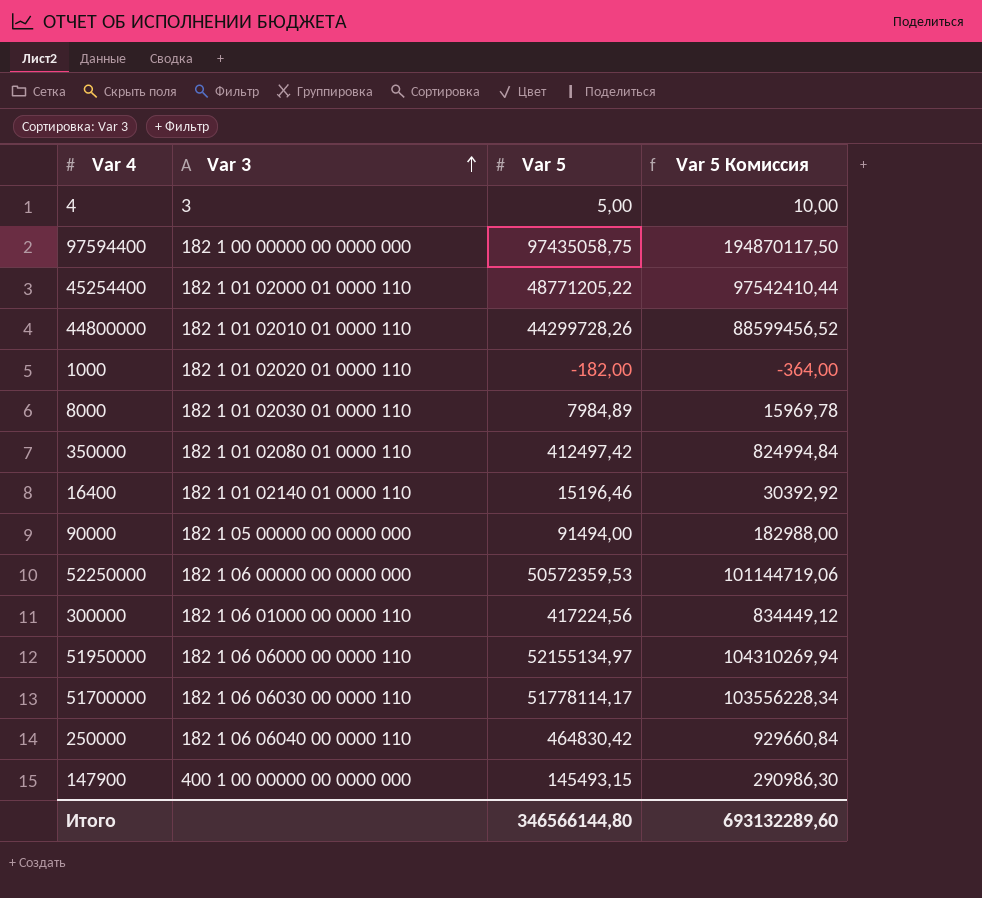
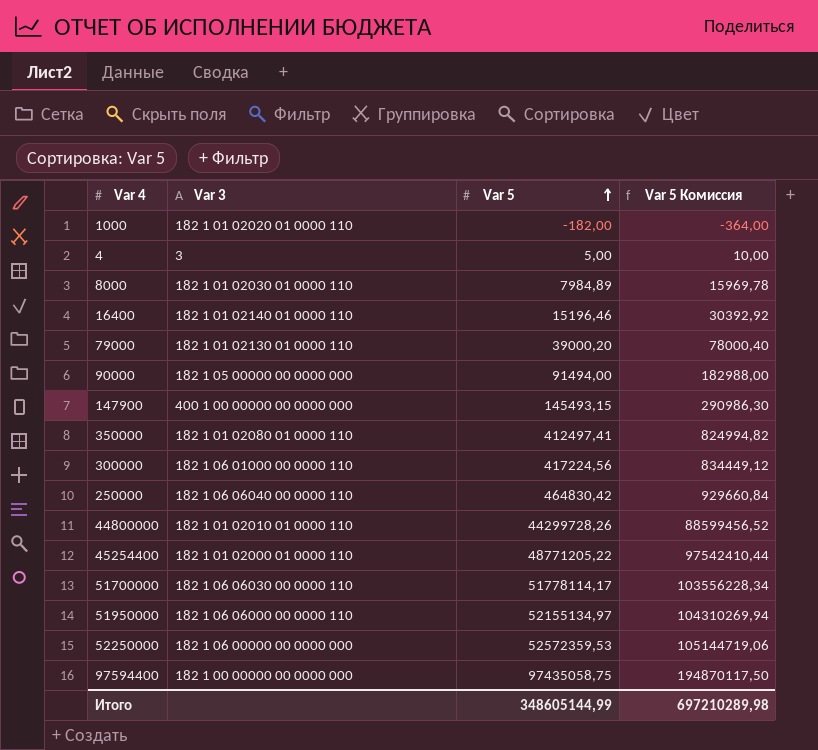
row order: Var 3 ascending -> Var 5 ascending
row 79000: none -> 182 1 01 02130 01 0000 110 | 39000,20 | 78000,40
350000 | Var 5: 412497,42 -> 412497,41
350000 | Var 5 Комиссия: 824994,84 -> 824994,82
52250000 | Var 5: 50572359,53 -> 52572359,53
52250000 | Var 5 Комиссия: 101144719,06 -> 105144719,06
Итого | Var 5: 346566144,80 -> 348605144,99
Итого | Var 5 Комиссия: 693132289,60 -> 697210289,98

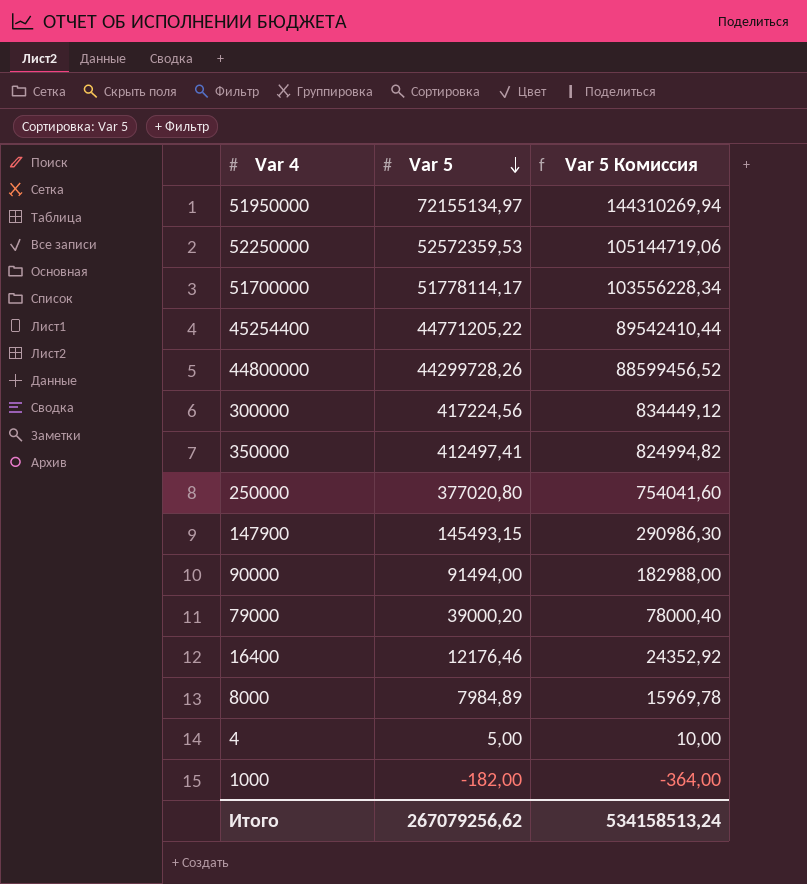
row order: Var 5 ascending -> Var 5 descending
column Var 3 | position: 2 -> none
row 97594400: 182 1 00 00000 00 0000 000 | 97435058,75 | 194870117,50 -> none
51950000 | Var 5: 52155134,97 -> 72155134,97
51950000 | Var 5 Комиссия: 104310269,94 -> 144310269,94
45254400 | Var 5: 48771205,22 -> 44771205,22
45254400 | Var 5 Комиссия: 97542410,44 -> 89542410,44
250000 | Var 5: 464830,42 -> 377020,80
250000 | Var 5 Комиссия: 929660,84 -> 754041,60
16400 | Var 5: 15196,46 -> 12176,46
16400 | Var 5 Комиссия: 30392,92 -> 24352,92
Итого | Var 5: 348605144,99 -> 267079256,62
Итого | Var 5 Комиссия: 697210289,98 -> 534158513,24

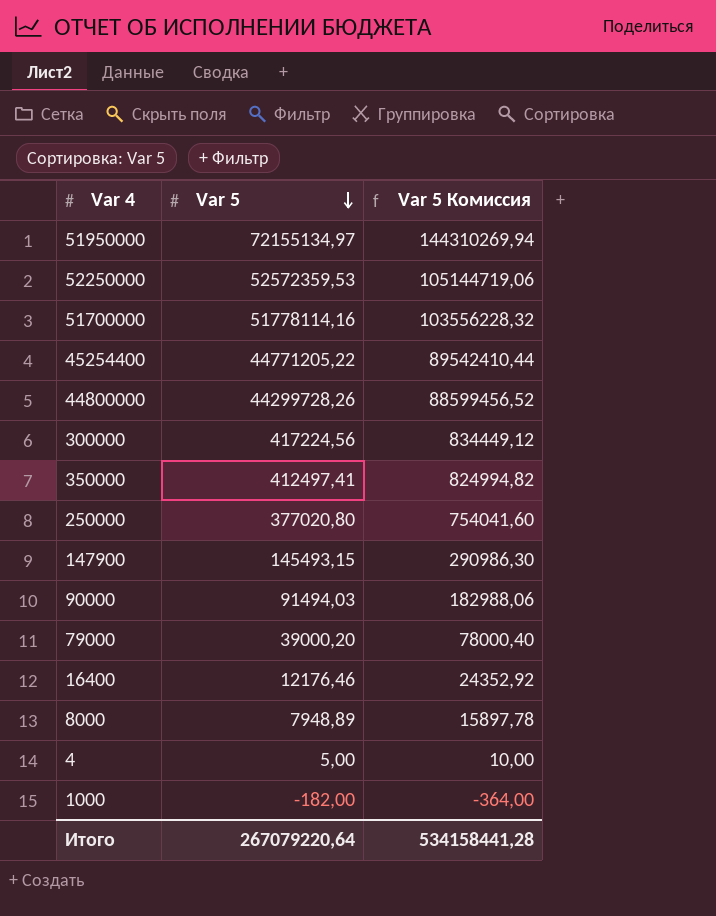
51700000 | Var 5: 51778114,17 -> 51778114,16
51700000 | Var 5 Комиссия: 103556228,34 -> 103556228,32
90000 | Var 5: 91494,00 -> 91494,03
90000 | Var 5 Комиссия: 182988,00 -> 182988,06
8000 | Var 5: 7984,89 -> 7948,89
8000 | Var 5 Комиссия: 15969,78 -> 15897,78
Итого | Var 5: 267079256,62 -> 267079220,64
Итого | Var 5 Комиссия: 534158513,24 -> 534158441,28

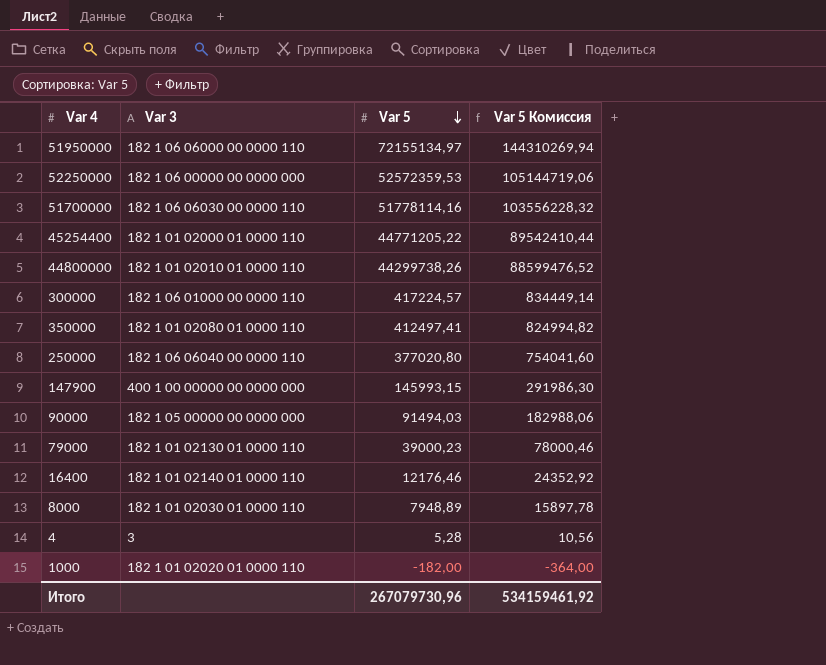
column Var 3 | position: none -> 2
44800000 | Var 5: 44299728,26 -> 44299738,26
44800000 | Var 5 Комиссия: 88599456,52 -> 88599476,52
300000 | Var 5: 417224,56 -> 417224,57
300000 | Var 5 Комиссия: 834449,12 -> 834449,14
147900 | Var 5: 145493,15 -> 145993,15
147900 | Var 5 Комиссия: 290986,30 -> 291986,30
79000 | Var 5: 39000,20 -> 39000,23
79000 | Var 5 Комиссия: 78000,40 -> 78000,46
4 | Var 5: 5,00 -> 5,28
4 | Var 5 Комиссия: 10,00 -> 10,56
Итого | Var 5: 267079220,64 -> 267079730,96
Итого | Var 5 Комиссия: 534158441,28 -> 534159461,92

